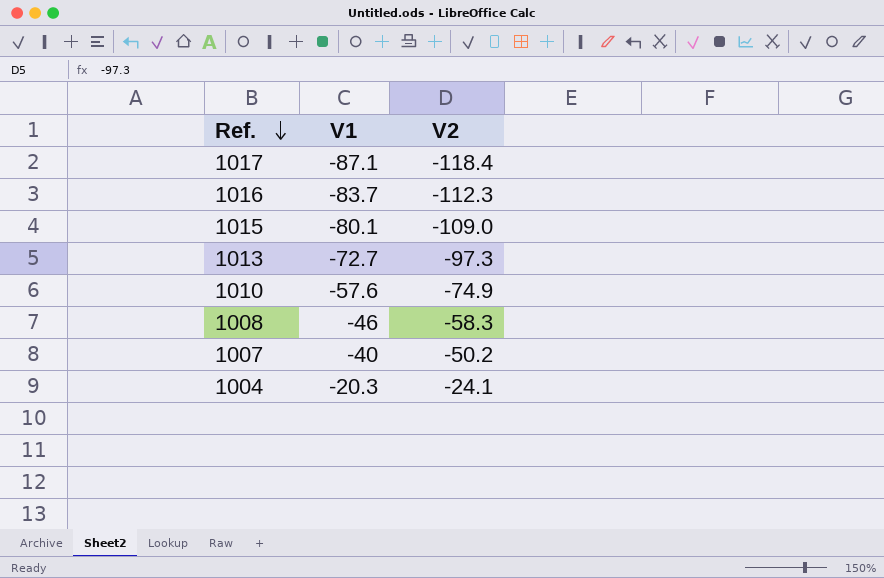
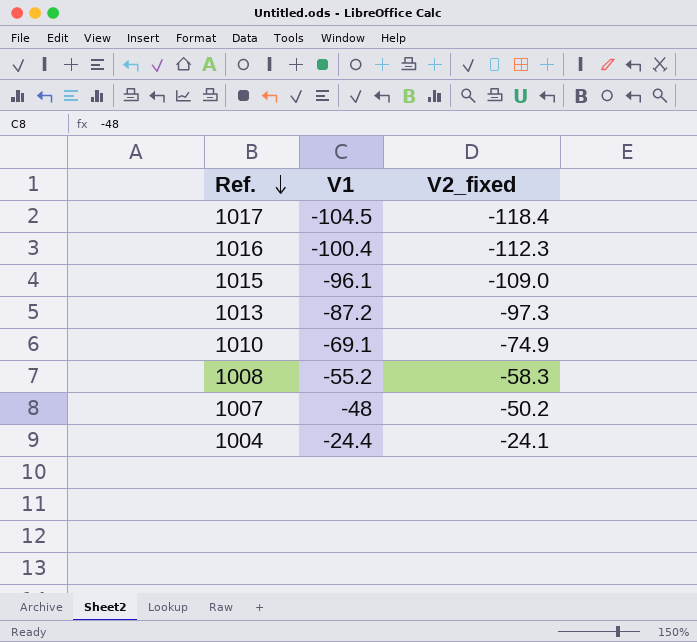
column name: V2 -> V2_fixed
1017 | V1: -87.1 -> -104.5
1016 | V1: -83.7 -> -100.4
1015 | V1: -80.1 -> -96.1
1013 | V1: -72.7 -> -87.2
1010 | V1: -57.6 -> -69.1
1008 | V1: -46 -> -55.2
1007 | V1: -40 -> -48
1004 | V1: -20.3 -> -24.4

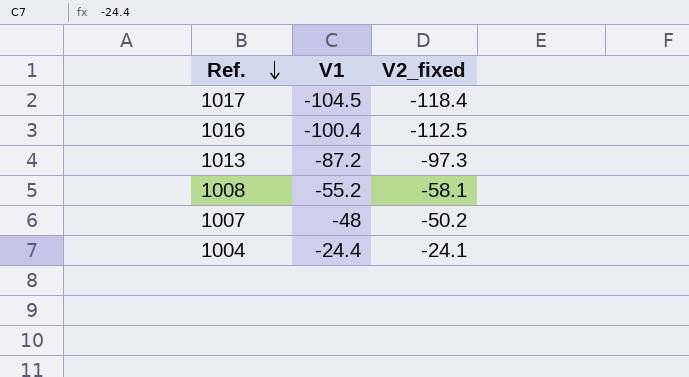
row 1015: -96.1 | -109.0 -> none
row 1010: -69.1 | -74.9 -> none
1016 | V2_fixed: -112.3 -> -112.5
1008 | V2_fixed: -58.3 -> -58.1

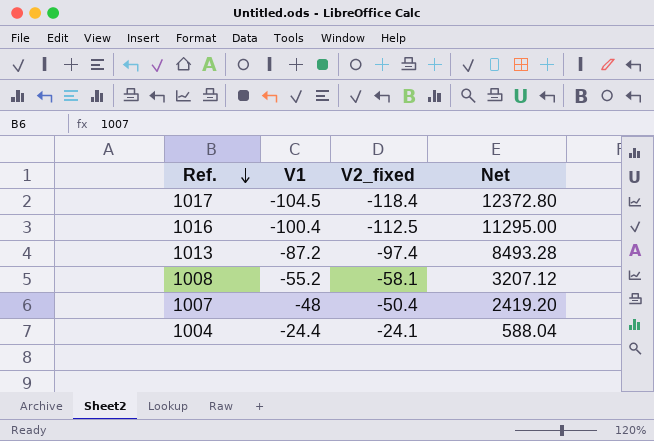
column Net | formula: none -> [V1] * [V2_fixed]
1013 | V2_fixed: -97.3 -> -97.4
1007 | V2_fixed: -50.2 -> -50.4

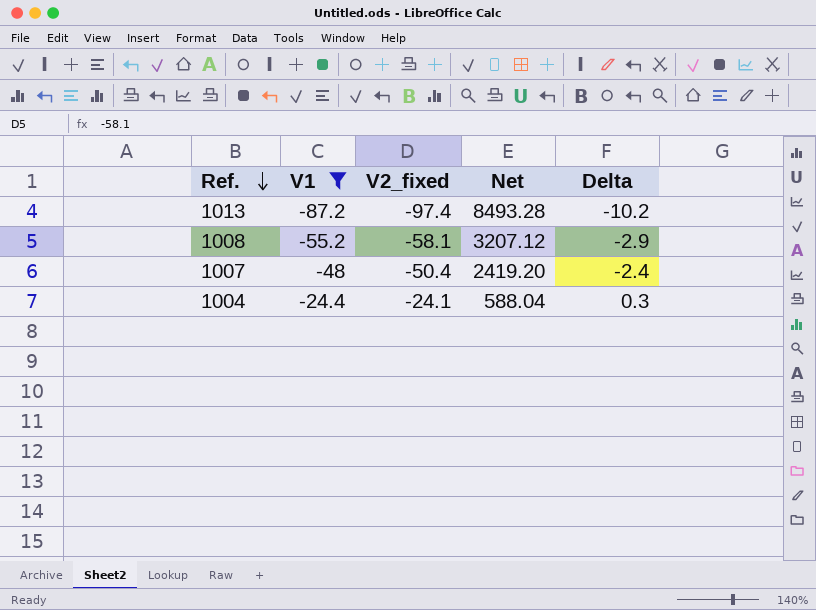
filter: none -> V1 >= -87.2
column Delta | formula: none -> [V2_fixed] - [V1]

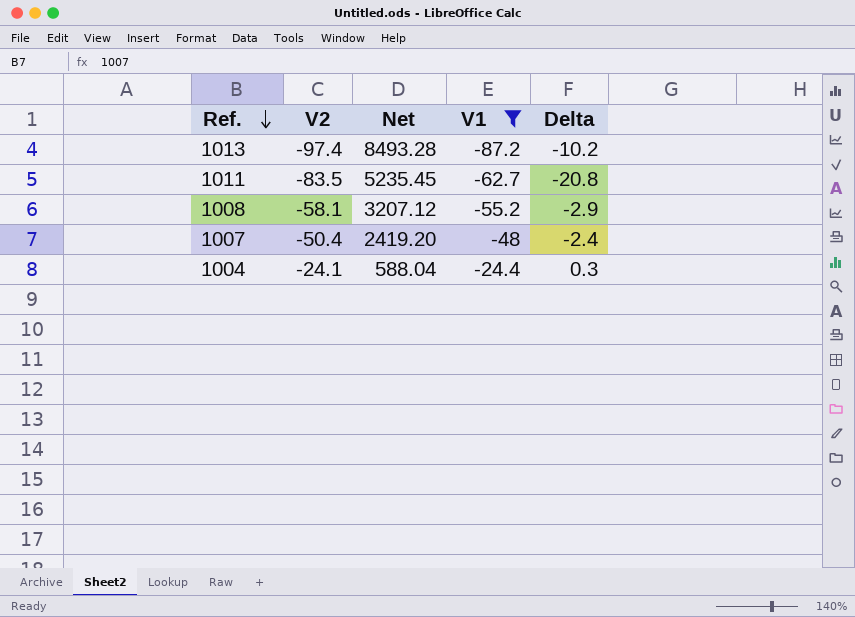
column name: V2_fixed -> V2
column V1 | position: 2 -> 4
row 1011: none -> -83.5 | 5235.45 | -62.7 | -20.8

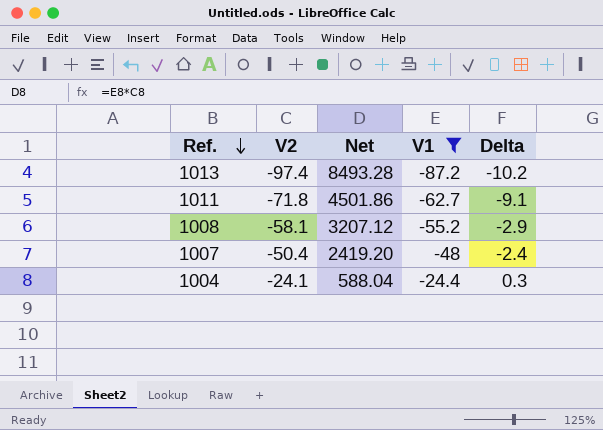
1011 | V2: -83.5 -> -71.8
1011 | Net: 5235.45 -> 4501.86
1011 | Delta: -20.8 -> -9.1

